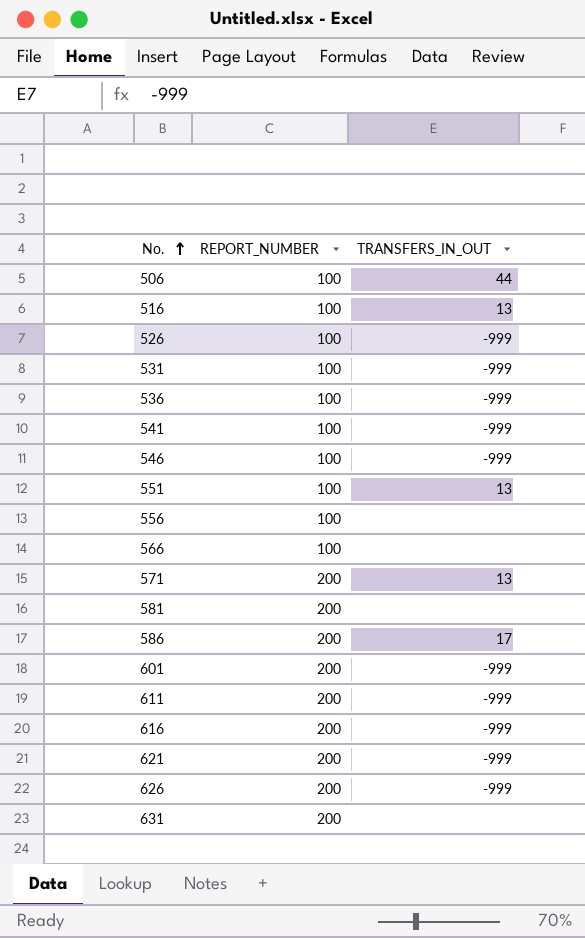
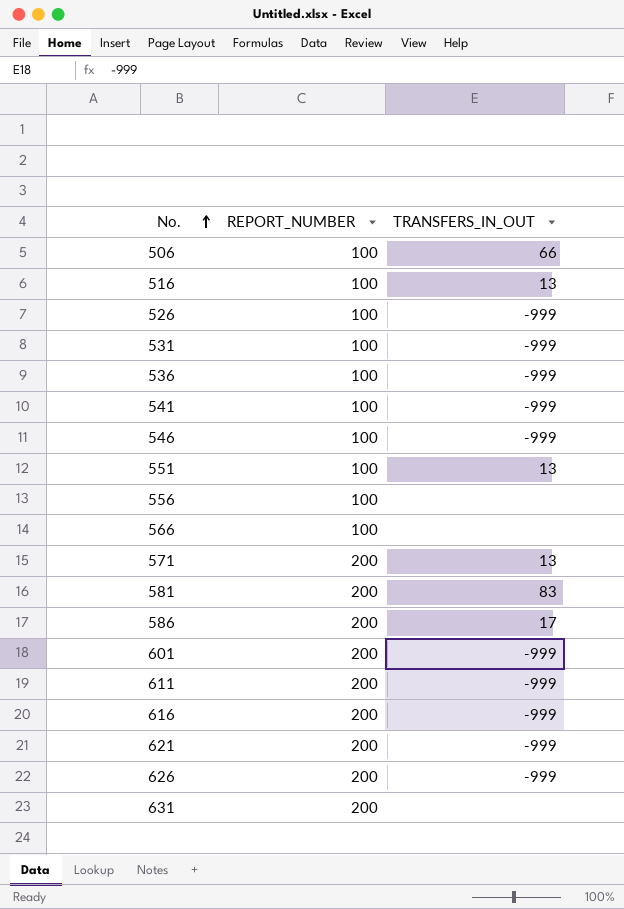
506 | TRANSFERS_IN_OUT: 44 -> 66
581 | TRANSFERS_IN_OUT: none -> 83

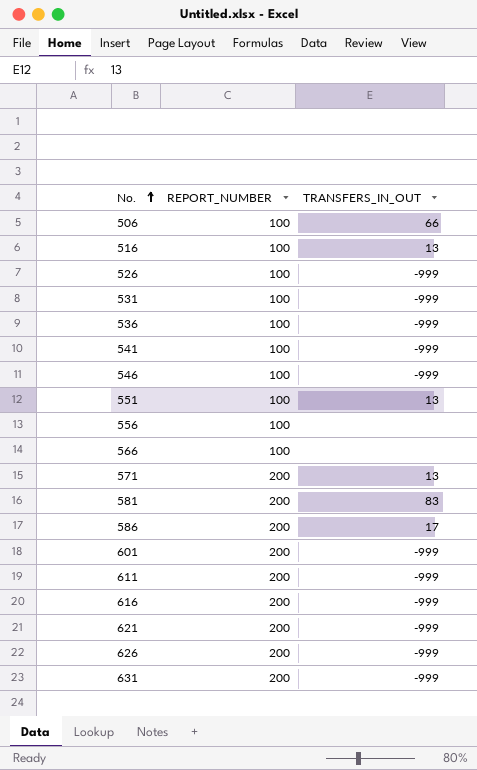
631 | TRANSFERS_IN_OUT: none -> -999

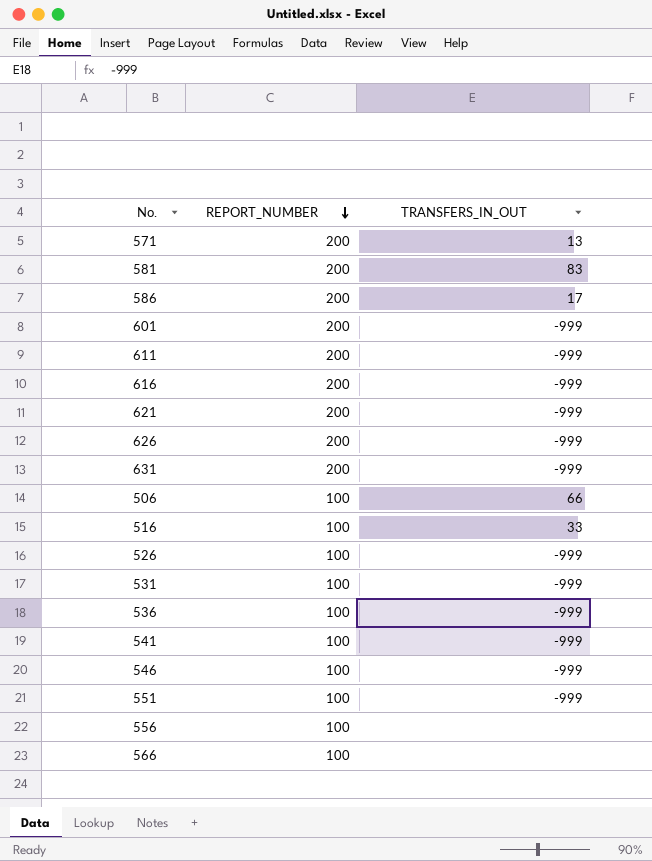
row order: No. ascending -> REPORT_NUMBER descending
516 | TRANSFERS_IN_OUT: 13 -> 33
551 | TRANSFERS_IN_OUT: 13 -> -999

